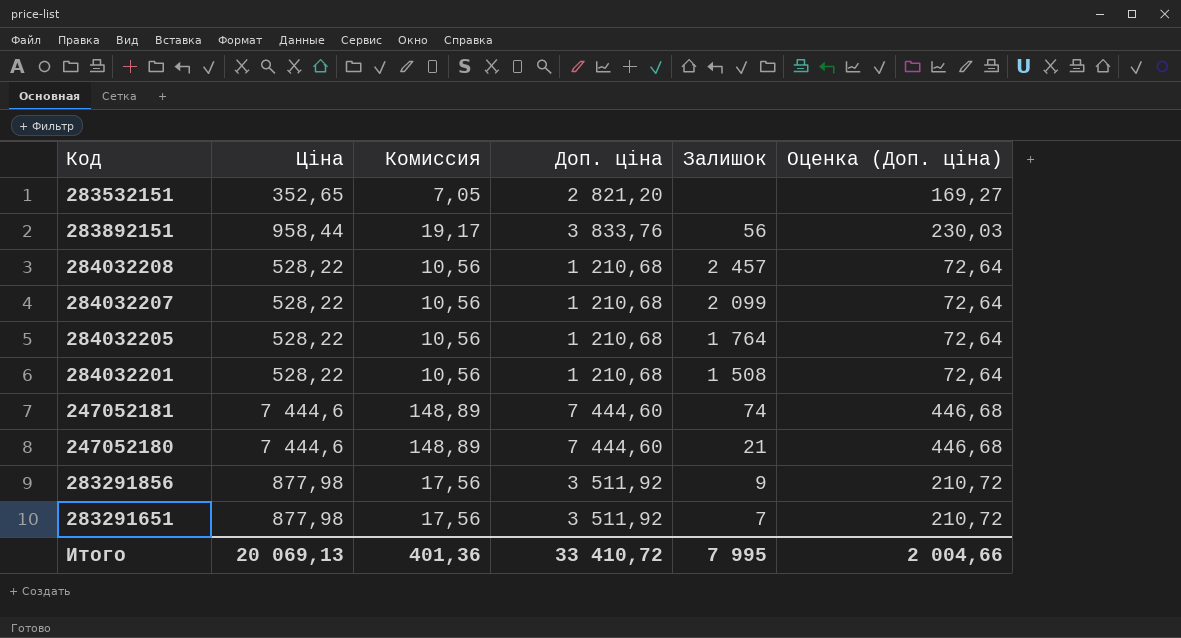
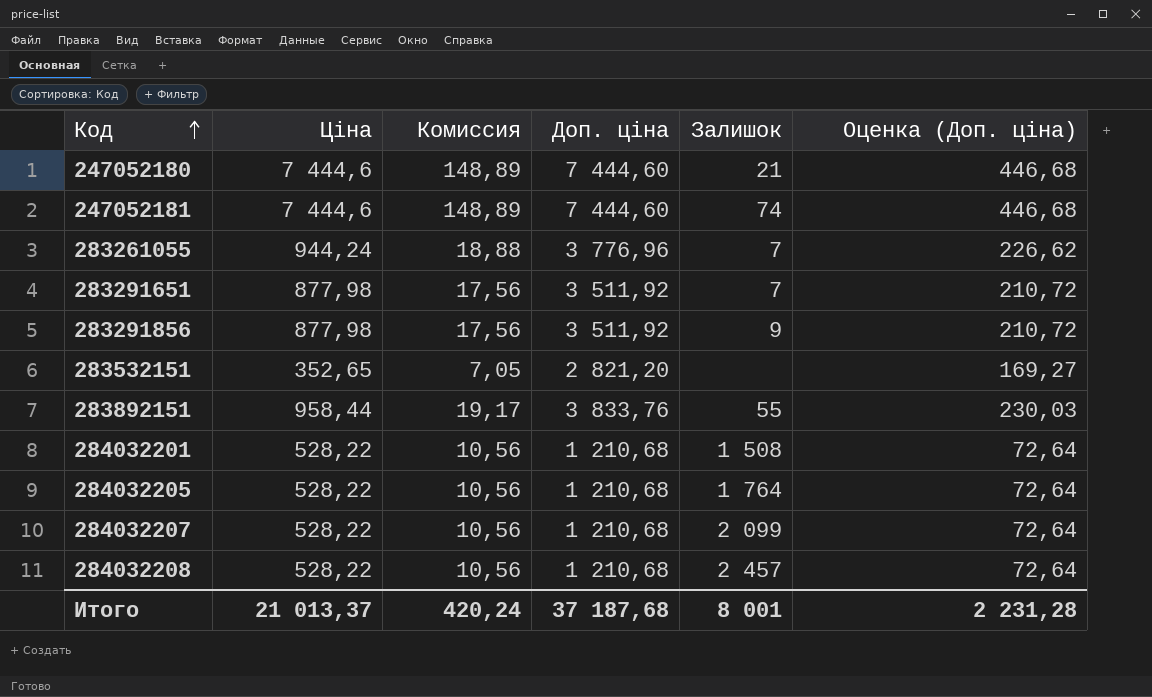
row order: none -> Код ascending
row 283261055: none -> 944,24 | 18,88 | 3 776,96 | 7 | 226,62
283892151 | Залишок: 56 -> 55
Итого | Ціна: 20 069,13 -> 21 013,37
Итого | Комиссия: 401,36 -> 420,24
Итого | Доп. ціна: 33 410,72 -> 37 187,68
Итого | Залишок: 7 995 -> 8 001
Итого | Оценка (Доп. ціна): 2 004,66 -> 2 231,28

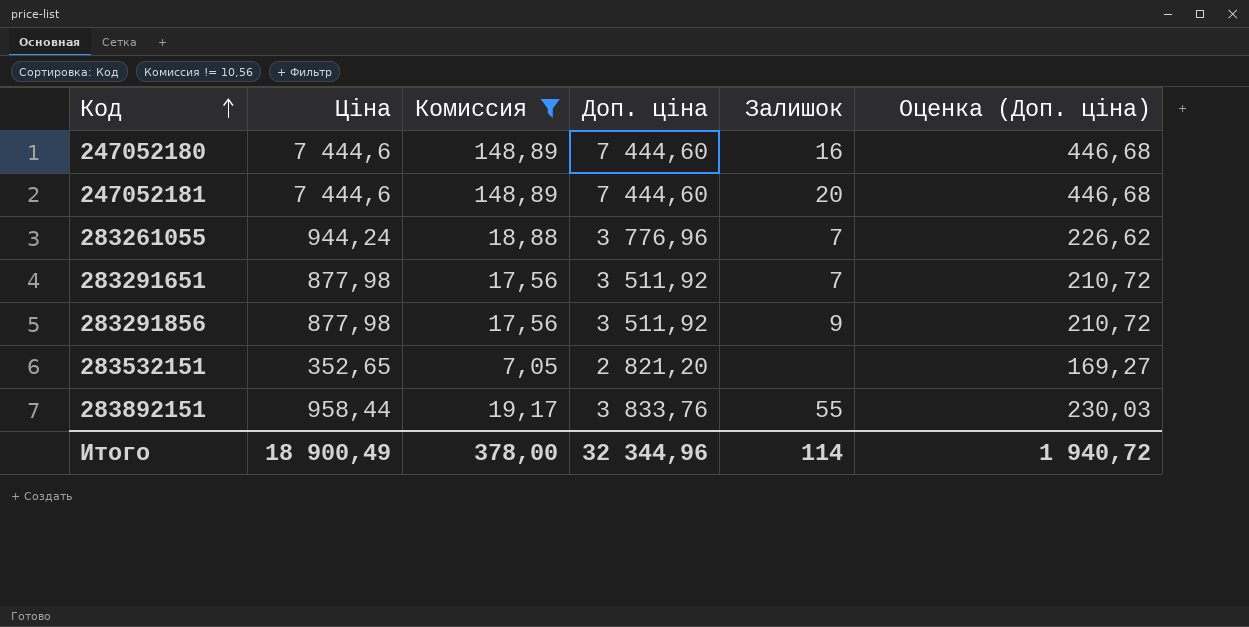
filter: none -> Комиссия != 10,56
247052180 | Залишок: 21 -> 16
247052181 | Залишок: 74 -> 20
Итого | Ціна: 21 013,37 -> 18 900,49
Итого | Комиссия: 420,24 -> 378,00
Итого | Доп. ціна: 37 187,68 -> 32 344,96
Итого | Залишок: 8 001 -> 114
Итого | Оценка (Доп. ціна): 2 231,28 -> 1 940,72

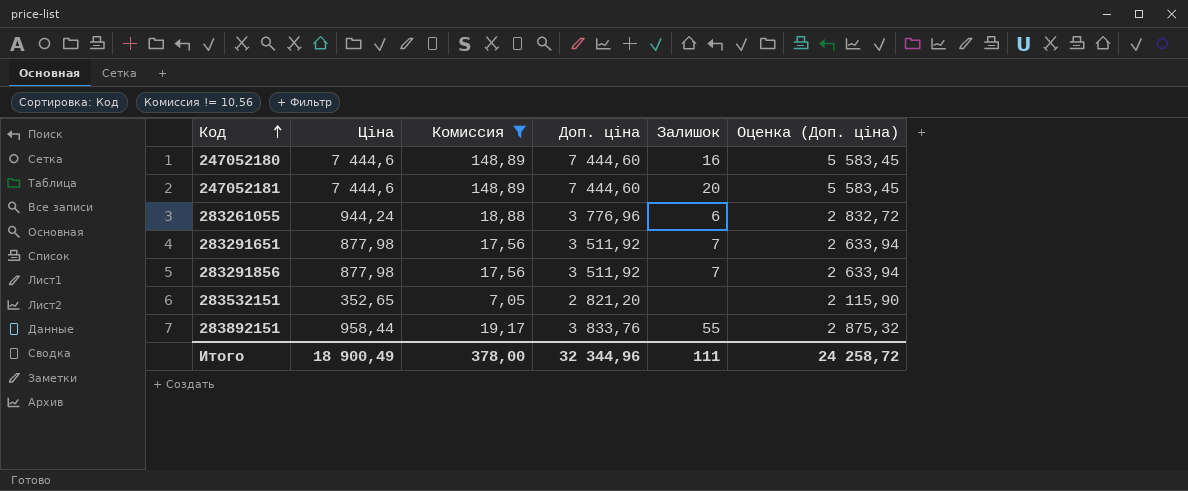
column Оценка (Доп. ціна) | formula: [Доп. ціна] * 0,06 -> [Доп. ціна] * 0,75
283261055 | Залишок: 7 -> 6
283291856 | Залишок: 9 -> 7
Итого | Залишок: 114 -> 111
Итого | Оценка (Доп. ціна): 1 940,72 -> 24 258,72

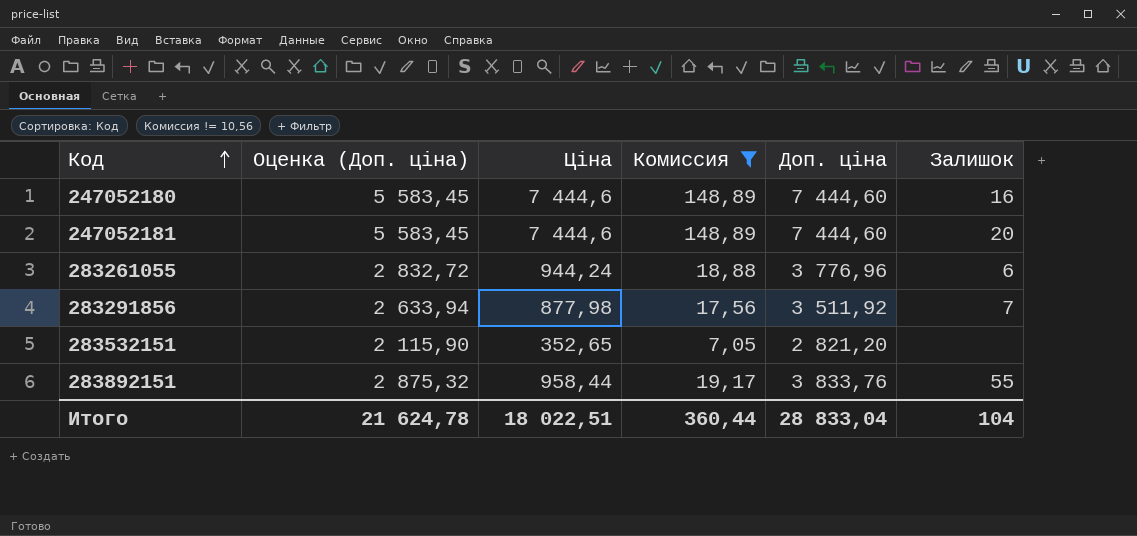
column Оценка (Доп. ціна) | position: 6 -> 2
row 283291651: 877,98 | 17,56 | 3 511,92 | 7 | 2 633,94 -> none
Итого | Оценка (Доп. ціна): 24 258,72 -> 21 624,78
Итого | Ціна: 18 900,49 -> 18 022,51
Итого | Комиссия: 378,00 -> 360,44
Итого | Доп. ціна: 32 344,96 -> 28 833,04
Итого | Залишок: 111 -> 104

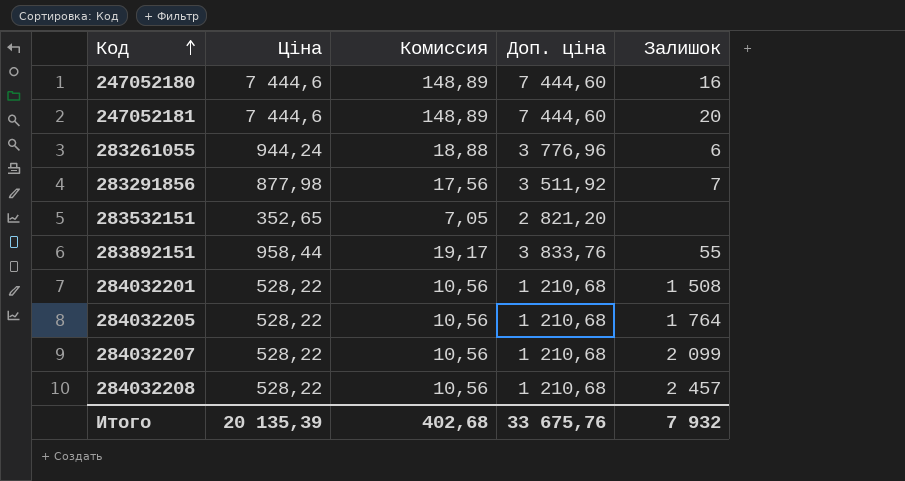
filter: Комиссия != 10,56 -> none
column Оценка (Доп. ціна) | formula: [Доп. ціна] * 0,75 -> none
Итого | Ціна: 18 022,51 -> 20 135,39
Итого | Комиссия: 360,44 -> 402,68
Итого | Доп. ціна: 28 833,04 -> 33 675,76
Итого | Залишок: 104 -> 7 932

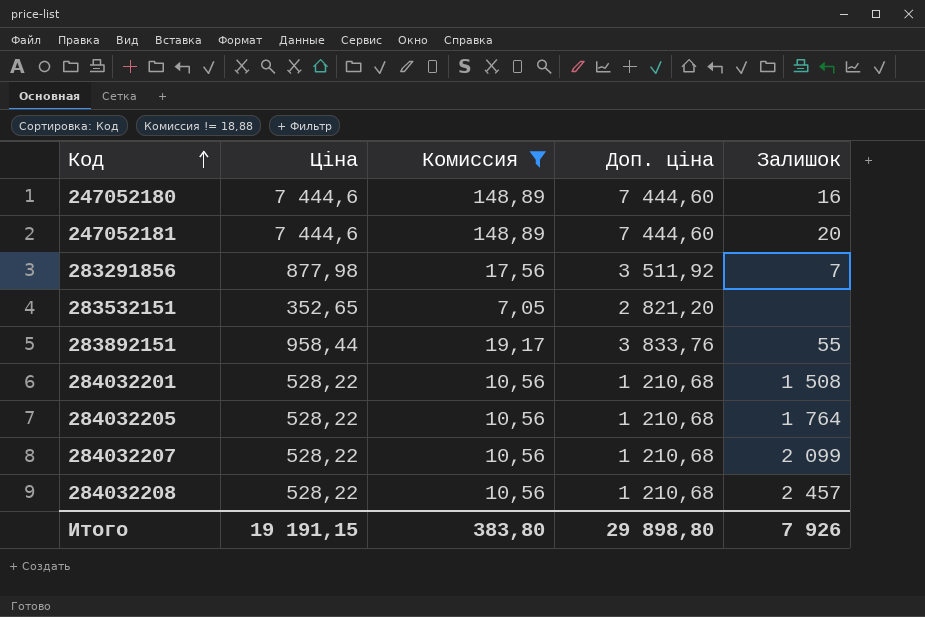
filter: none -> Комиссия != 18,88
Итого | Ціна: 20 135,39 -> 19 191,15
Итого | Комиссия: 402,68 -> 383,80
Итого | Доп. ціна: 33 675,76 -> 29 898,80
Итого | Залишок: 7 932 -> 7 926

